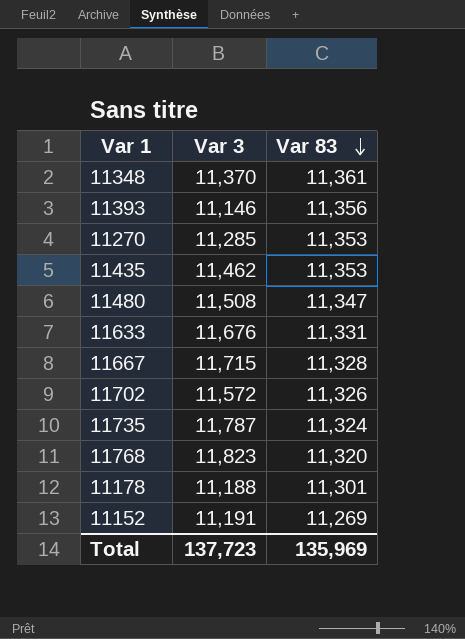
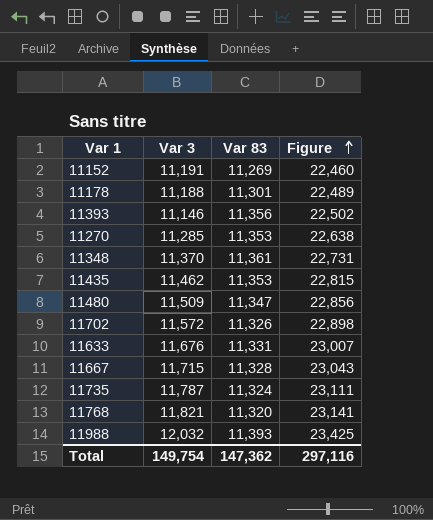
row order: Var 83 descending -> Figure ascending
column Figure | formula: none -> [Var 3] + [Var 83]
11480 | Var 3: 11,508 -> 11,509
11768 | Var 3: 11,823 -> 11,821
row 11988: none -> 12,032 | 11,393 | 23,425
Total | Var 3: 137,723 -> 149,754
Total | Var 83: 135,969 -> 147,362

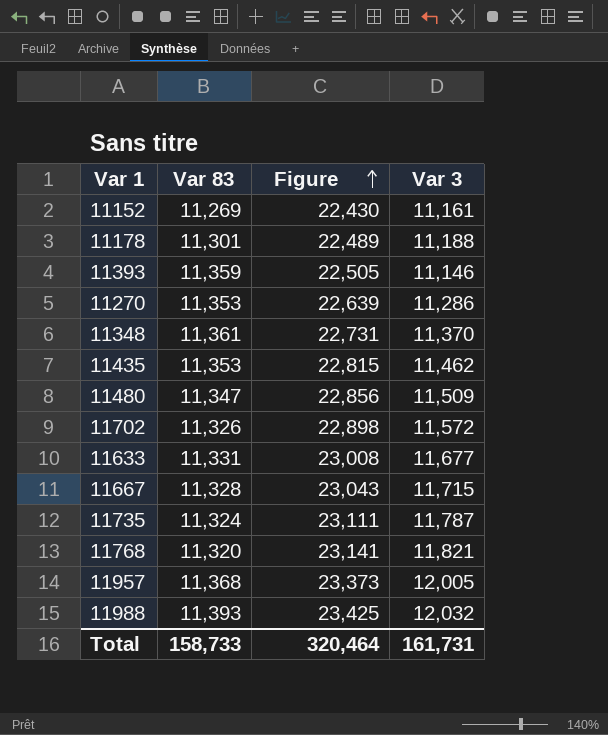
column Var 3 | position: 2 -> 4
11152 | Figure: 22,460 -> 22,430
11152 | Var 3: 11,191 -> 11,161
11393 | Var 83: 11,356 -> 11,359
11393 | Figure: 22,502 -> 22,505
11270 | Figure: 22,638 -> 22,639
11270 | Var 3: 11,285 -> 11,286
11633 | Figure: 23,007 -> 23,008
11633 | Var 3: 11,676 -> 11,677
row 11957: none -> 11,368 | 23,373 | 12,005
Total | Var 83: 147,362 -> 158,733
Total | Figure: 297,116 -> 320,464
Total | Var 3: 149,754 -> 161,731

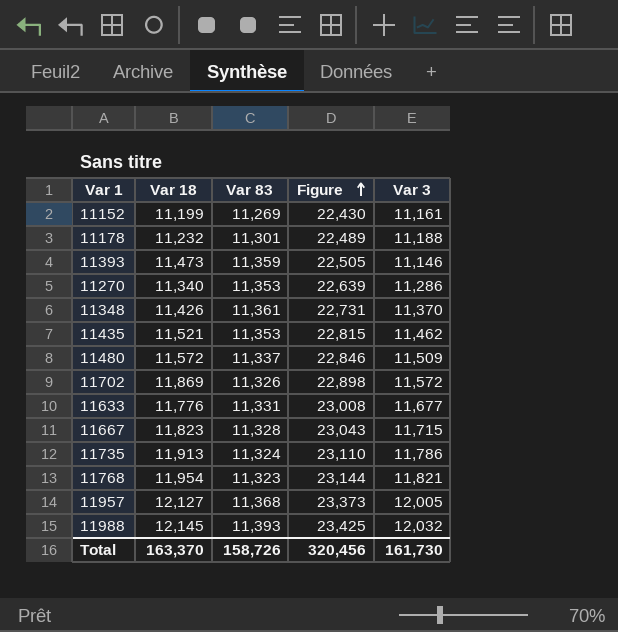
column Var 18 | position: none -> 2
11480 | Var 83: 11,347 -> 11,337
11480 | Figure: 22,856 -> 22,846
11735 | Figure: 23,111 -> 23,110
11735 | Var 3: 11,787 -> 11,786
11768 | Var 83: 11,320 -> 11,323
11768 | Figure: 23,141 -> 23,144
Total | Var 83: 158,733 -> 158,726
Total | Figure: 320,464 -> 320,456
Total | Var 3: 161,731 -> 161,730

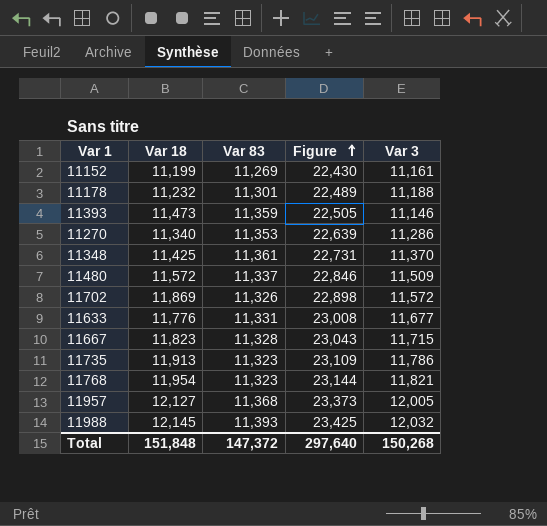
row 11435: 11,521 | 11,353 | 22,815 | 11,462 -> none
11348 | Var 18: 11,426 -> 11,425
11735 | Var 83: 11,324 -> 11,323
11735 | Figure: 23,110 -> 23,109
Total | Var 18: 163,370 -> 151,848
Total | Var 83: 158,726 -> 147,372
Total | Figure: 320,456 -> 297,640
Total | Var 3: 161,730 -> 150,268

